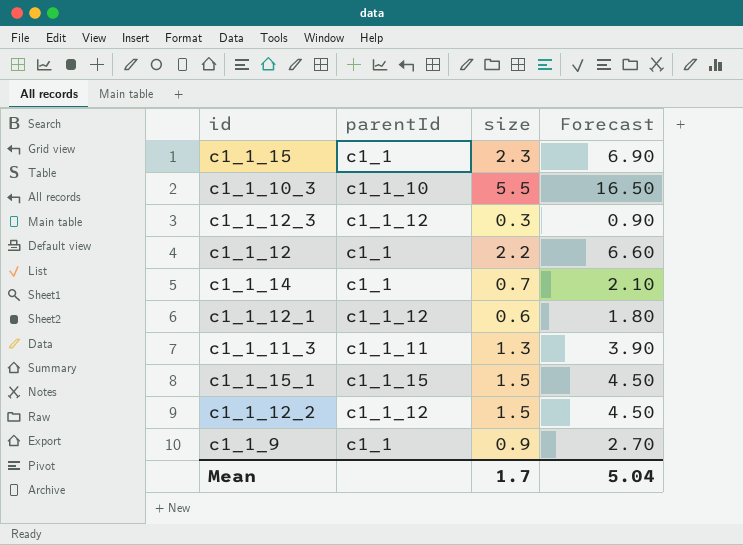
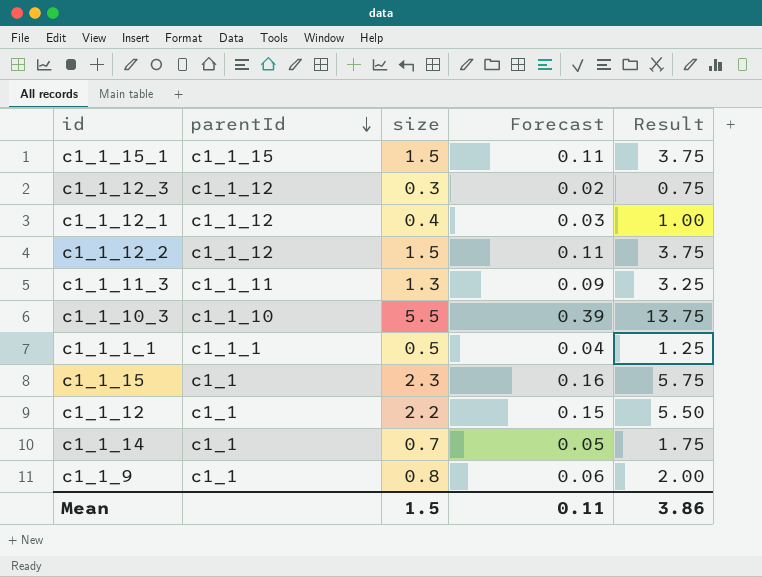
row order: none -> parentId descending
column Forecast | formula: [size] * 3 -> [size] * 0.07
column Result | formula: none -> [size] * 2.5
c1_1_12_1 | size: 0.6 -> 0.4
row c1_1_1_1: none -> c1_1_1 | 0.5 | 0.04 | 1.25
c1_1_9 | size: 0.9 -> 0.8
Mean | size: 1.7 -> 1.5
Mean | Forecast: 5.04 -> 0.11

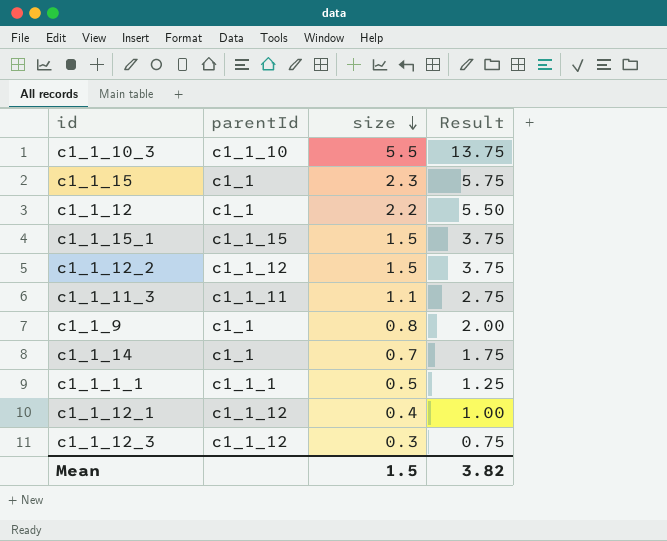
row order: parentId descending -> size descending
column Forecast | formula: [size] * 0.07 -> none
c1_1_11_3 | size: 1.3 -> 1.1
c1_1_11_3 | Result: 3.25 -> 2.75
Mean | Result: 3.86 -> 3.82

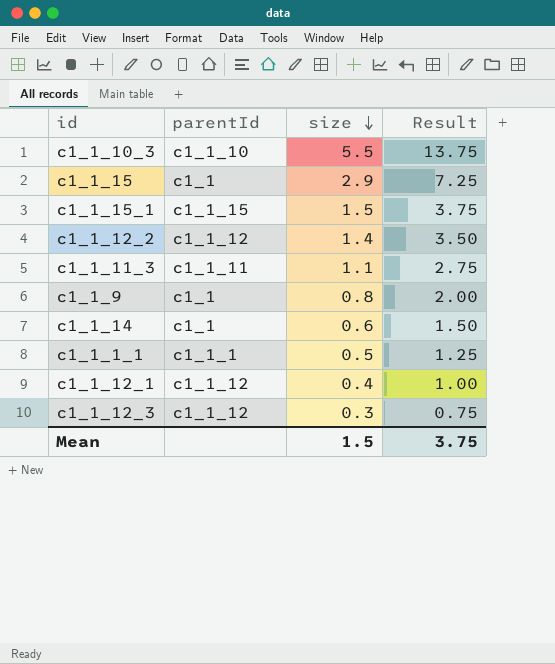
row c1_1_12: c1_1 | 2.2 | 5.50 -> none
c1_1_15 | size: 2.3 -> 2.9
c1_1_15 | Result: 5.75 -> 7.25
c1_1_12_2 | size: 1.5 -> 1.4
c1_1_12_2 | Result: 3.75 -> 3.50
c1_1_14 | size: 0.7 -> 0.6
c1_1_14 | Result: 1.75 -> 1.50
Mean | Result: 3.82 -> 3.75

